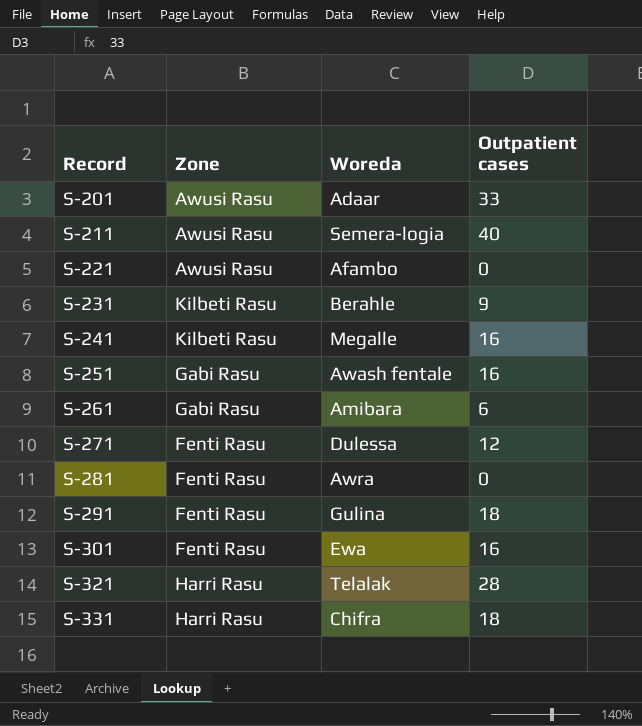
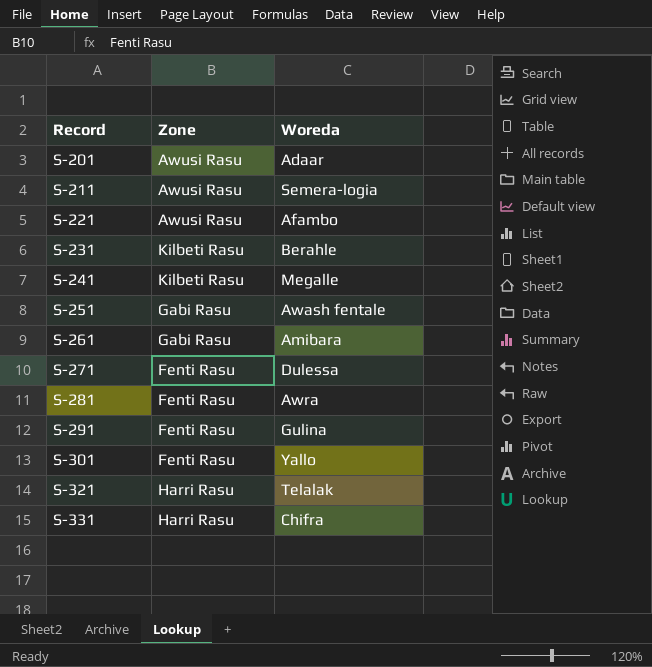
column Outpatient cases | position: 4 -> none
S-301 | Woreda: Ewa -> Yallo

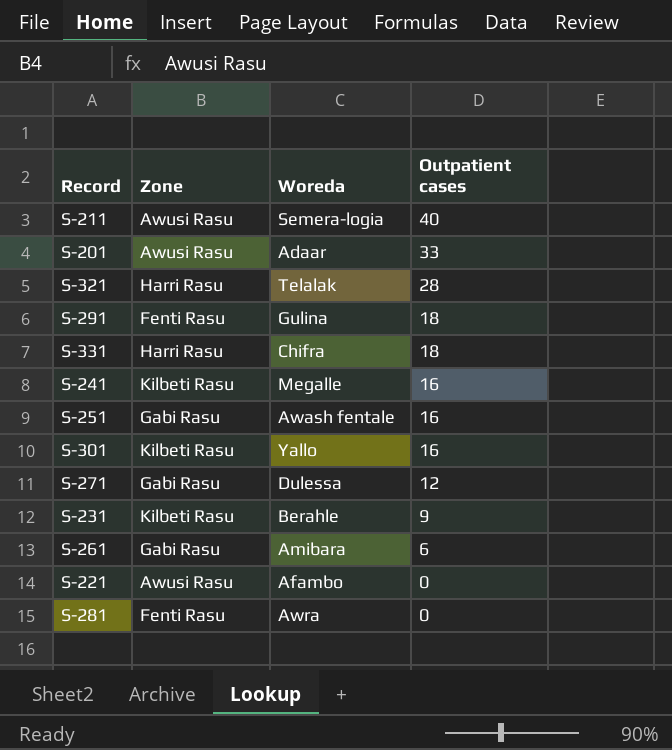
row order: Record ascending -> Outpatient cases descending
column Outpatient cases | position: none -> 4
S-301 | Zone: Fenti Rasu -> Kilbeti Rasu
S-271 | Zone: Fenti Rasu -> Gabi Rasu

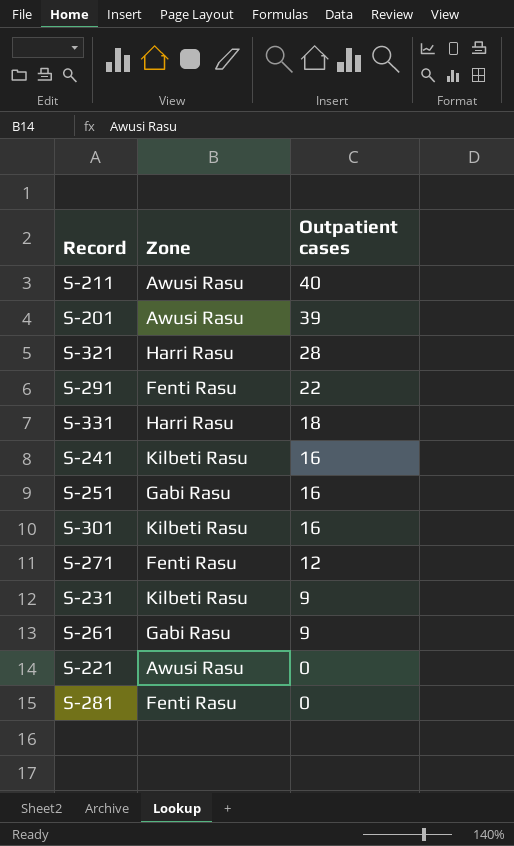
column Woreda | position: 3 -> none
S-201 | Outpatient cases: 33 -> 39
S-291 | Outpatient cases: 18 -> 22
S-271 | Zone: Gabi Rasu -> Fenti Rasu
S-261 | Outpatient cases: 6 -> 9

